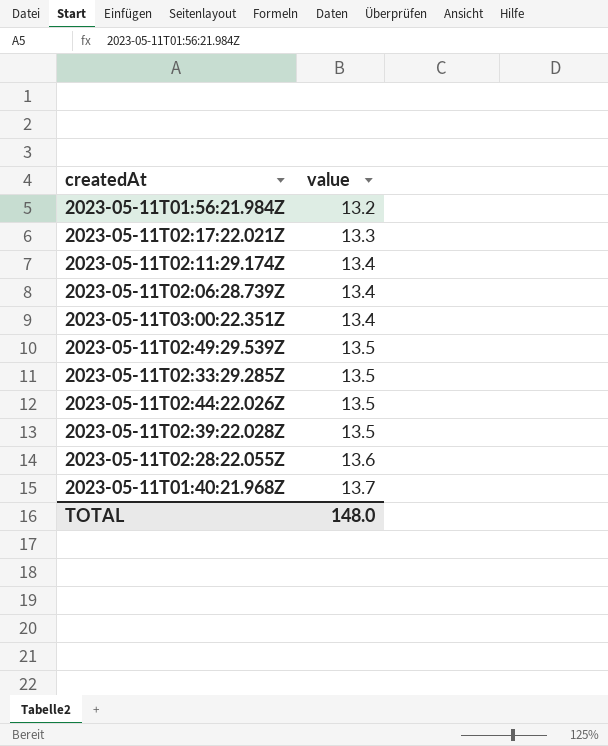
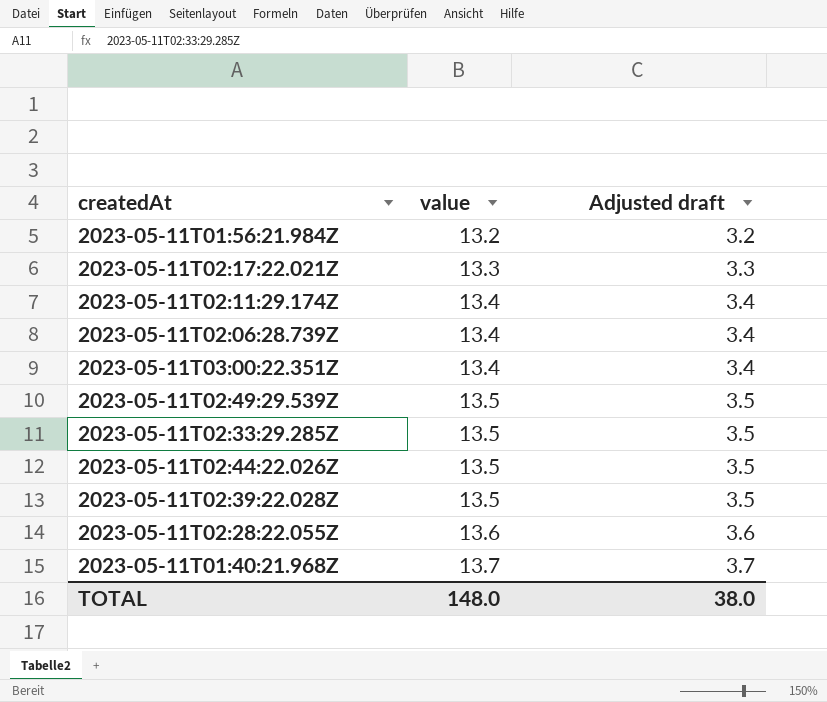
column Adjusted draft | formula: none -> [value] - 10

